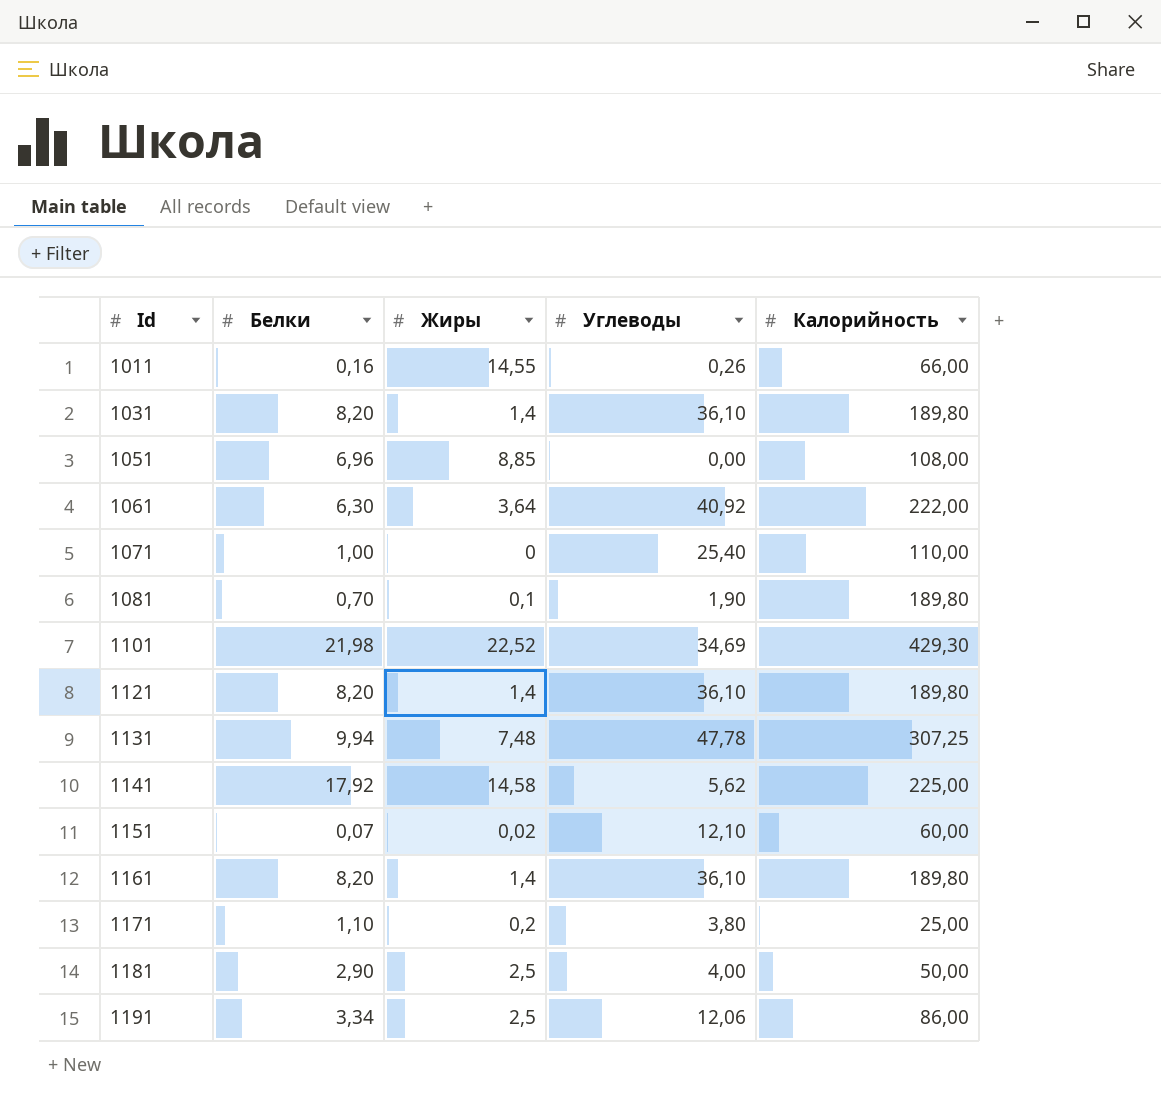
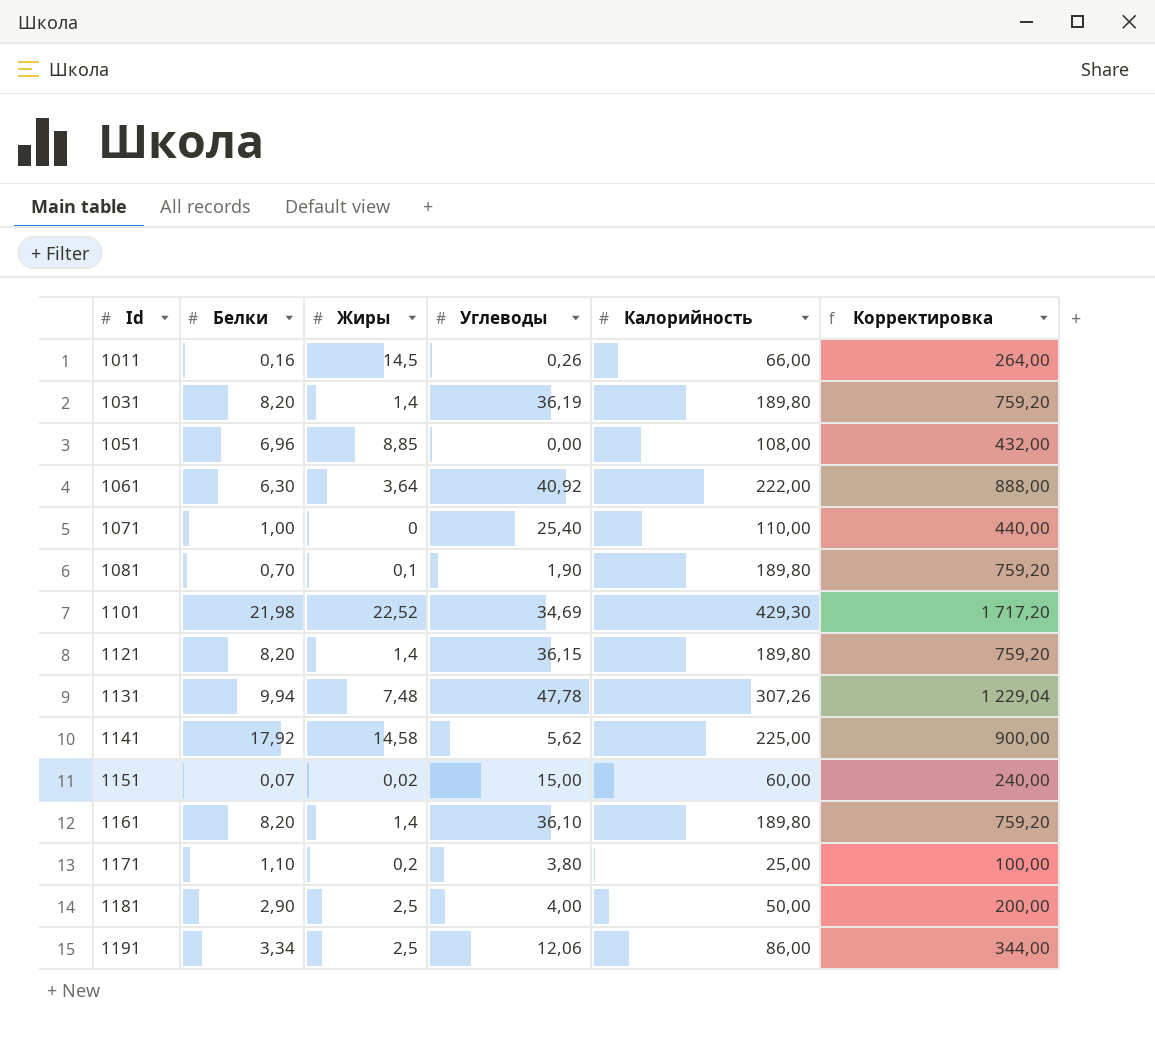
column Корректировка | formula: none -> [Калорийность] * 4
1011 | Жиры: 14,55 -> 14,5
1031 | Углеводы: 36,10 -> 36,19
1121 | Углеводы: 36,10 -> 36,15
1131 | Калорийность: 307,25 -> 307,26
1151 | Углеводы: 12,10 -> 15,00

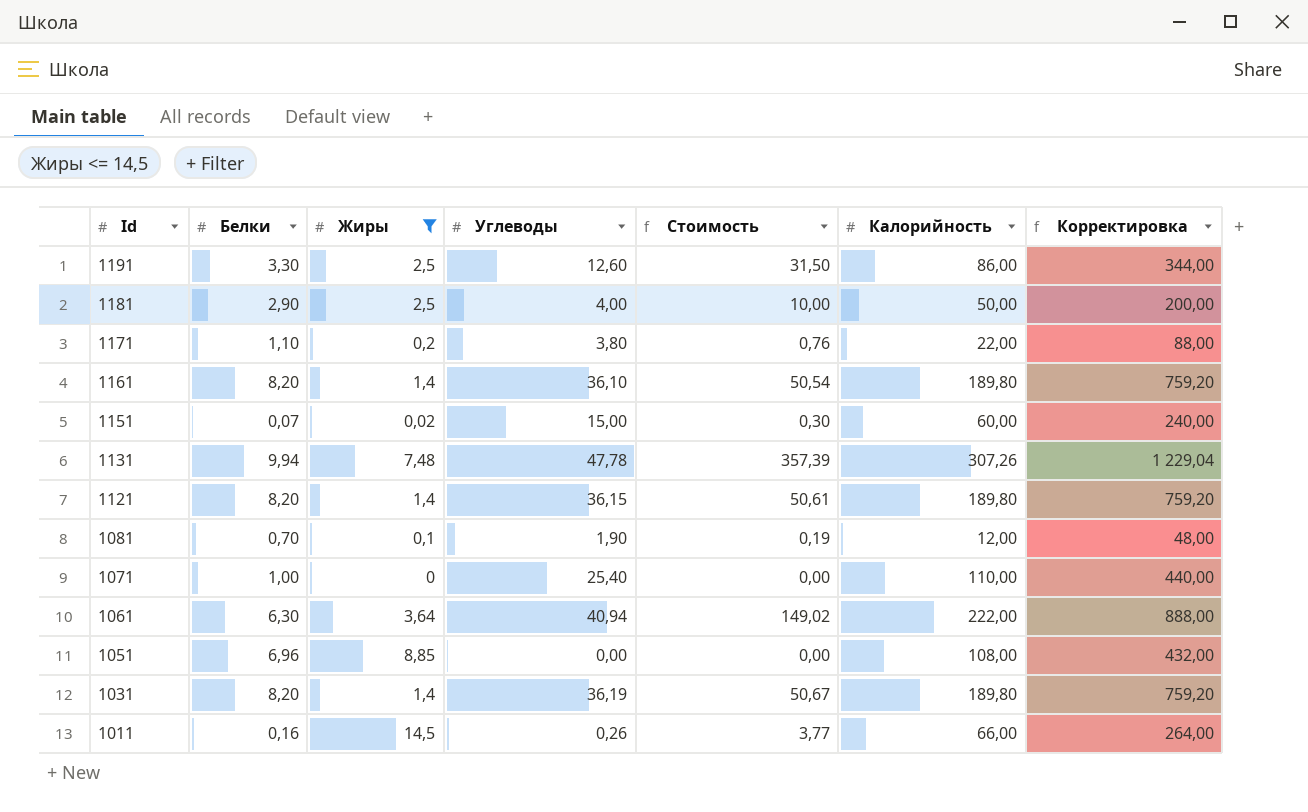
filter: none -> Жиры <= 14,5
row order: Id ascending -> Id descending
column Стоимость | formula: none -> [Жиры] * [Углеводы]
1191 | Белки: 3,34 -> 3,30
1191 | Углеводы: 12,06 -> 12,60
1171 | Калорийность: 25,00 -> 22,00
1171 | Корректировка: 100,00 -> 88,00
1081 | Калорийность: 189,80 -> 12,00
1081 | Корректировка: 759,20 -> 48,00
1061 | Углеводы: 40,92 -> 40,94

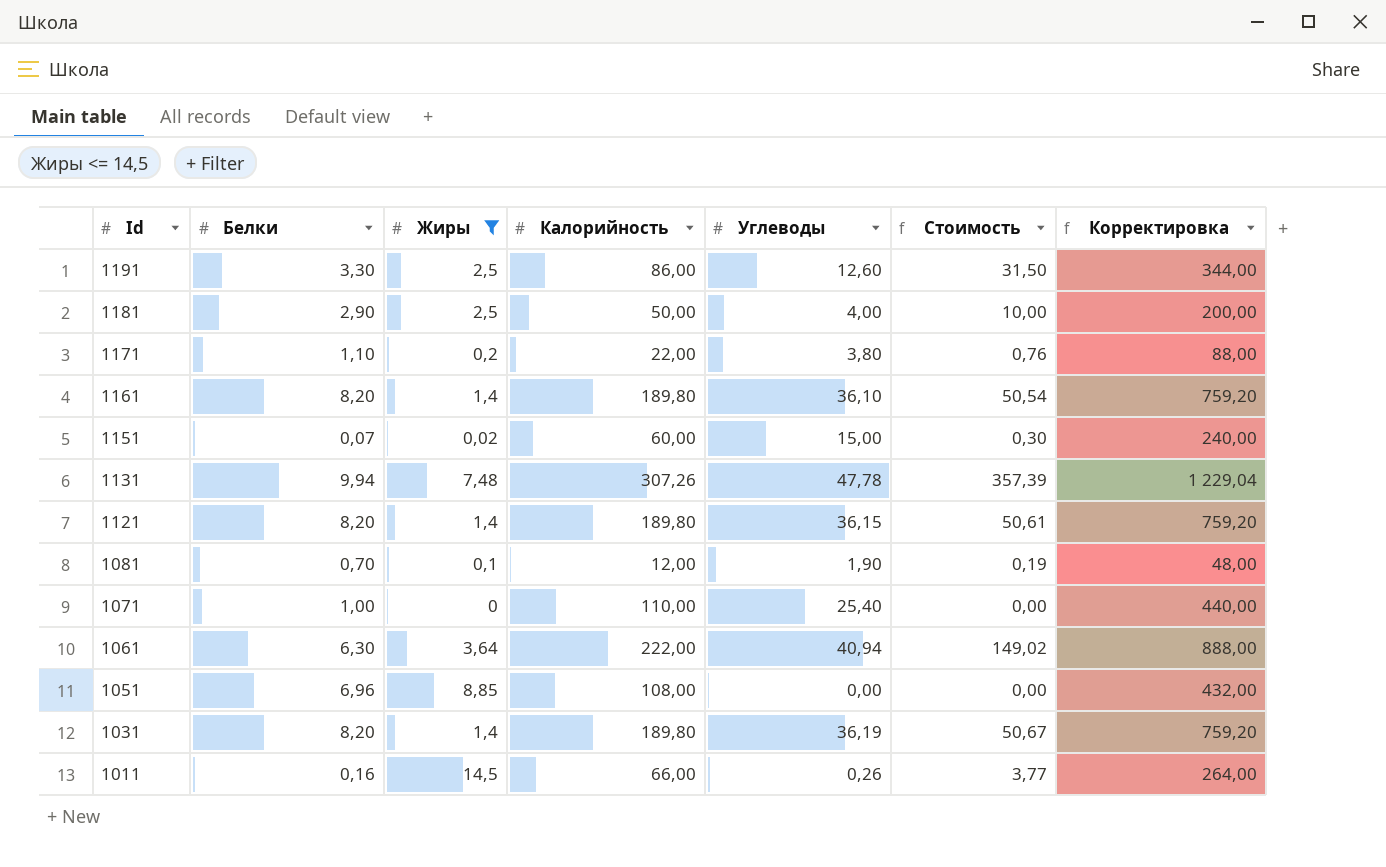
column Калорийность | position: 6 -> 4

